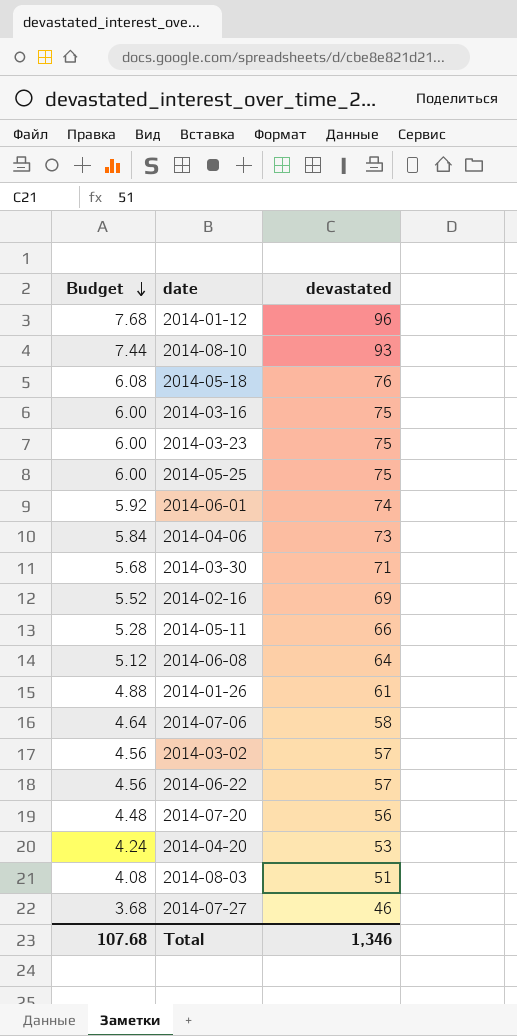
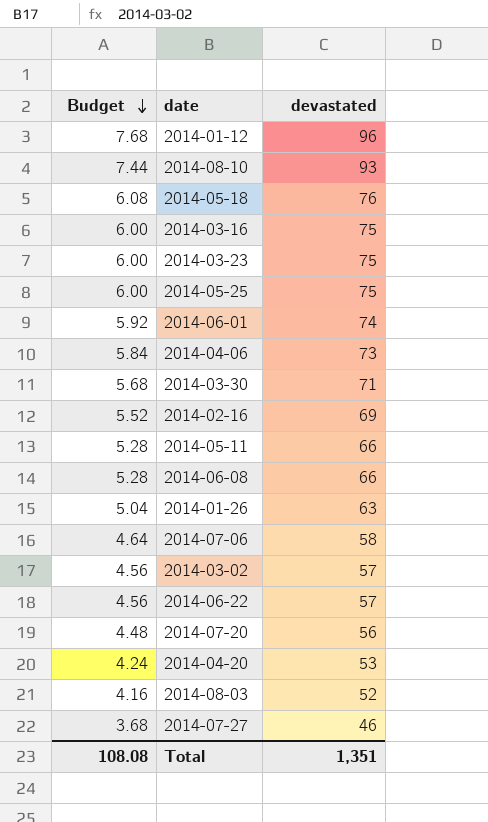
2014-06-08 | Budget: 5.12 -> 5.28
2014-06-08 | devastated: 64 -> 66
2014-01-26 | Budget: 4.88 -> 5.04
2014-01-26 | devastated: 61 -> 63
2014-08-03 | Budget: 4.08 -> 4.16
2014-08-03 | devastated: 51 -> 52
Total | Budget: 107.68 -> 108.08
Total | devastated: 1,346 -> 1,351

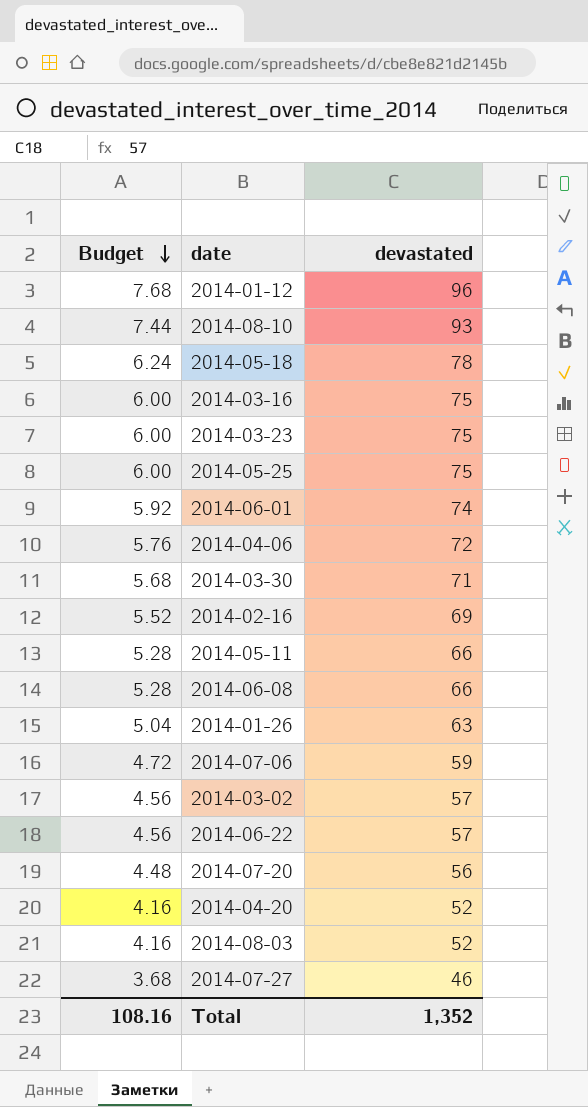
2014-05-18 | Budget: 6.08 -> 6.24
2014-05-18 | devastated: 76 -> 78
2014-04-06 | Budget: 5.84 -> 5.76
2014-04-06 | devastated: 73 -> 72
2014-07-06 | Budget: 4.64 -> 4.72
2014-07-06 | devastated: 58 -> 59
2014-04-20 | Budget: 4.24 -> 4.16
2014-04-20 | devastated: 53 -> 52
Total | Budget: 108.08 -> 108.16
Total | devastated: 1,351 -> 1,352

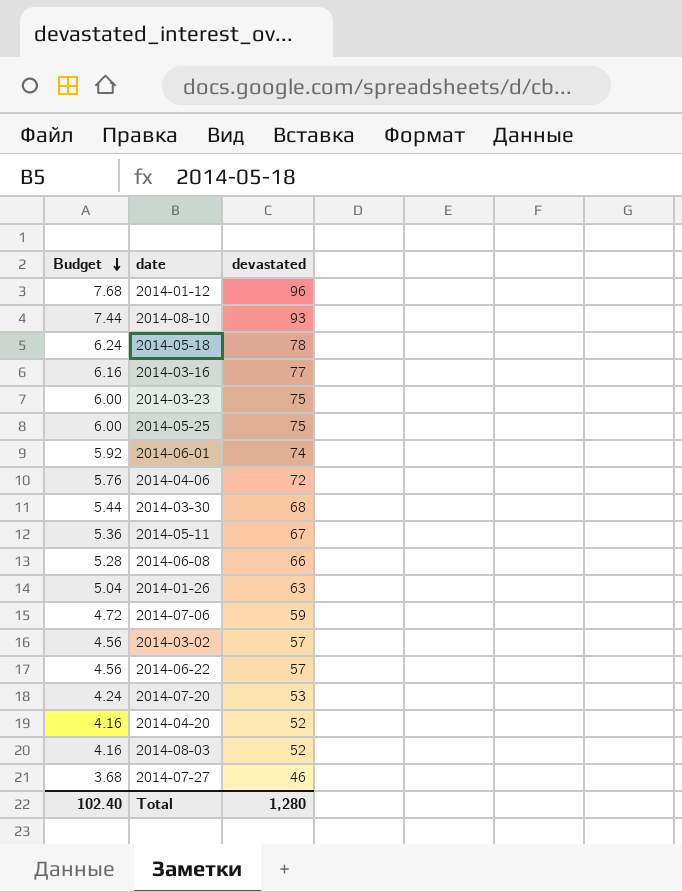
row 2014-02-16: 5.52 | 69 -> none
2014-03-16 | Budget: 6.00 -> 6.16
2014-03-16 | devastated: 75 -> 77
2014-03-30 | Budget: 5.68 -> 5.44
2014-03-30 | devastated: 71 -> 68
2014-05-11 | Budget: 5.28 -> 5.36
2014-05-11 | devastated: 66 -> 67
2014-07-20 | Budget: 4.48 -> 4.24
2014-07-20 | devastated: 56 -> 53
Total | Budget: 108.16 -> 102.40
Total | devastated: 1,352 -> 1,280

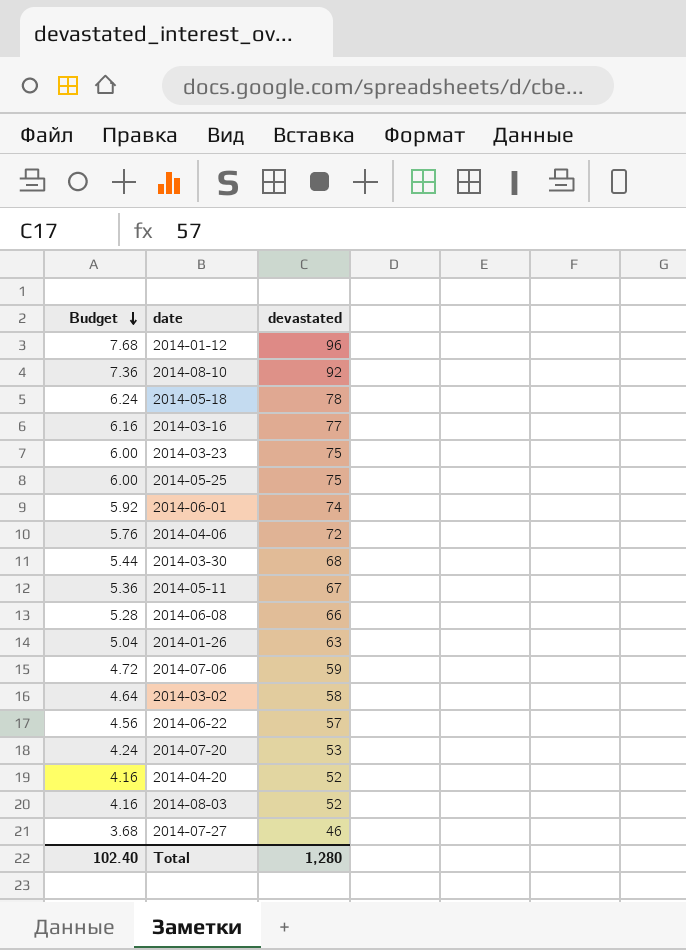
2014-08-10 | Budget: 7.44 -> 7.36
2014-08-10 | devastated: 93 -> 92
2014-03-02 | Budget: 4.56 -> 4.64
2014-03-02 | devastated: 57 -> 58

